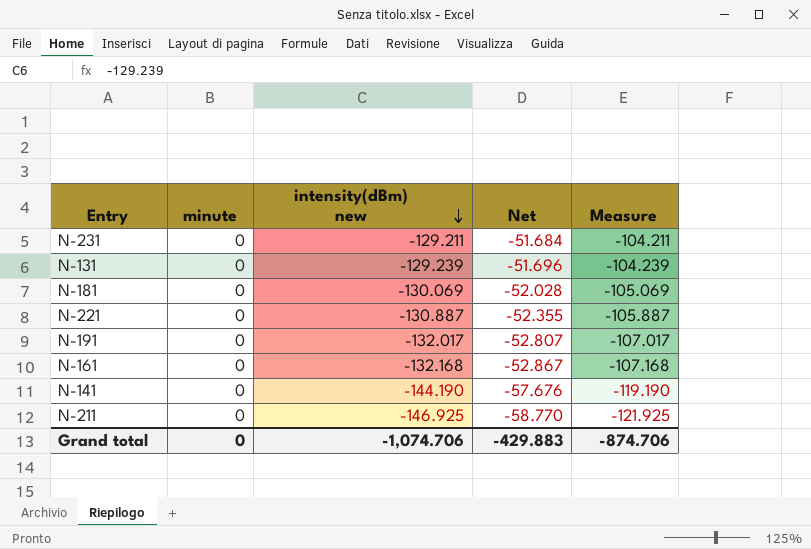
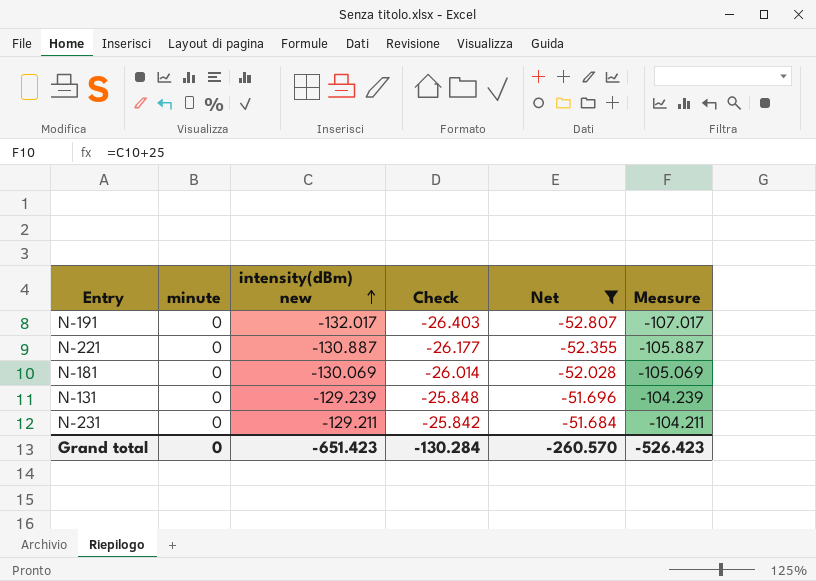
filter: none -> Net >= -52.807
row order: intensity(dBm) new descending -> intensity(dBm) new ascending
column Check | formula: none -> [intensity(dBm) new] * 0.2
Grand total | intensity(dBm) new: -1,074.706 -> -651.423
Grand total | Net: -429.883 -> -260.570
Grand total | Measure: -874.706 -> -526.423

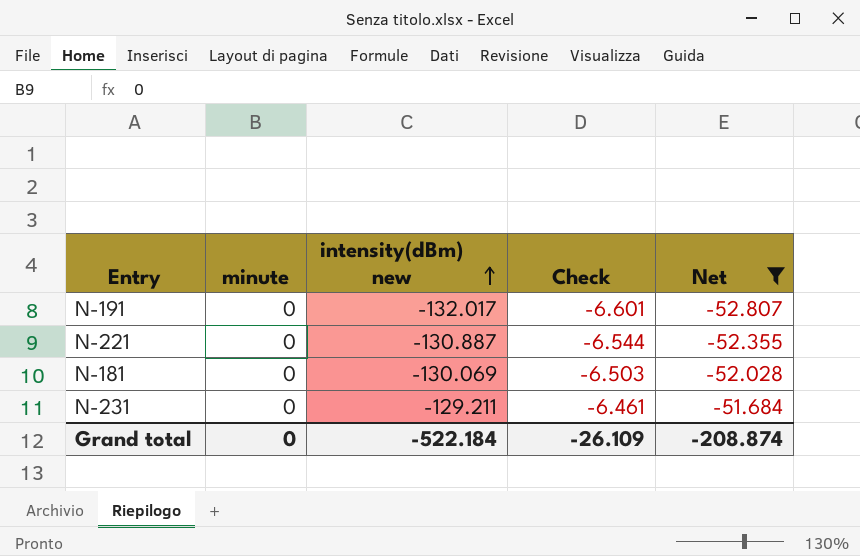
column Measure | formula: [intensity(dBm) new] + 25 -> none
column Check | formula: [intensity(dBm) new] * 0.2 -> [intensity(dBm) new] * 0.05
row N-131: 0 | -129.239 | -25.848 | -51.696 | -104.239 -> none
Grand total | intensity(dBm) new: -651.423 -> -522.184
Grand total | Check: -130.284 -> -26.109
Grand total | Net: -260.570 -> -208.874

